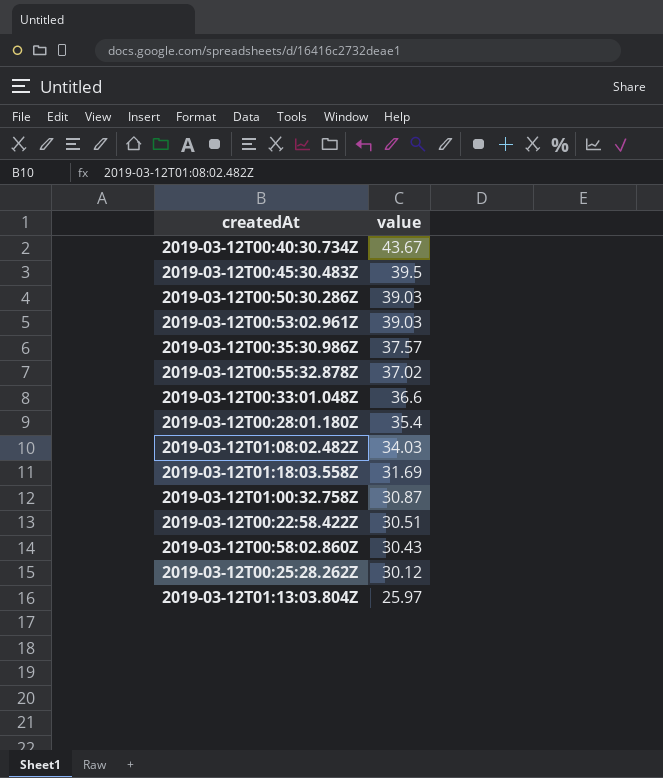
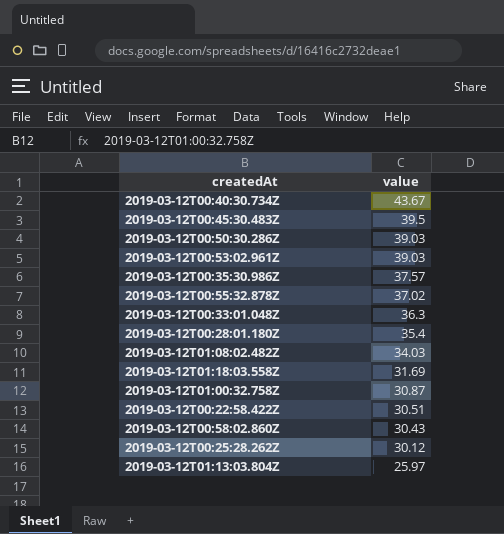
2019-03-12T00:33:01.048Z | value: 36.6 -> 36.3

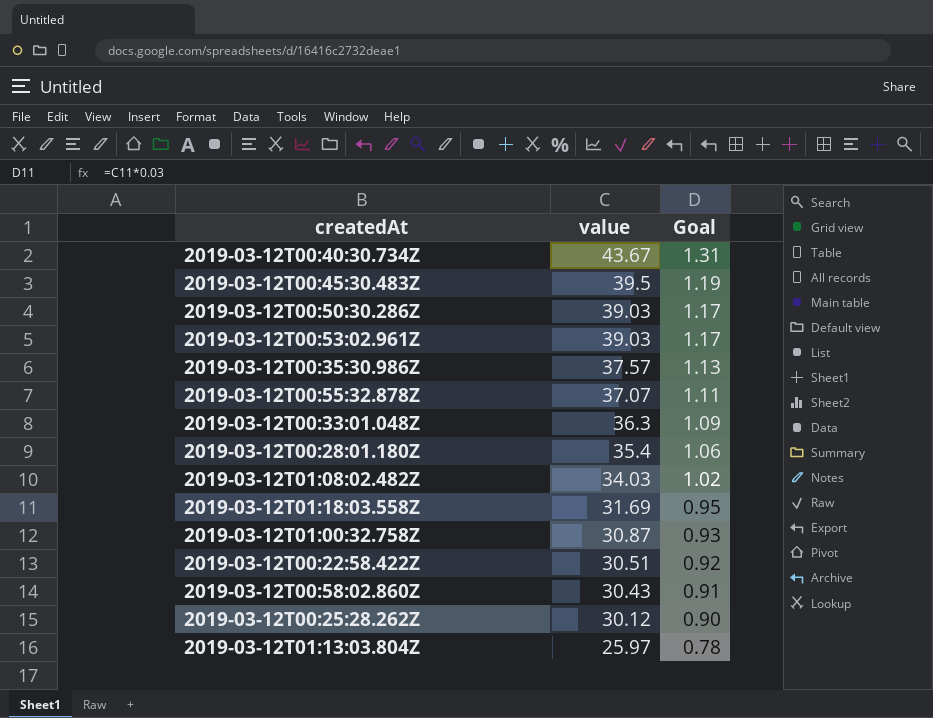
column Goal | formula: none -> [value] * 0.03
2019-03-12T00:55:32.878Z | value: 37.02 -> 37.07

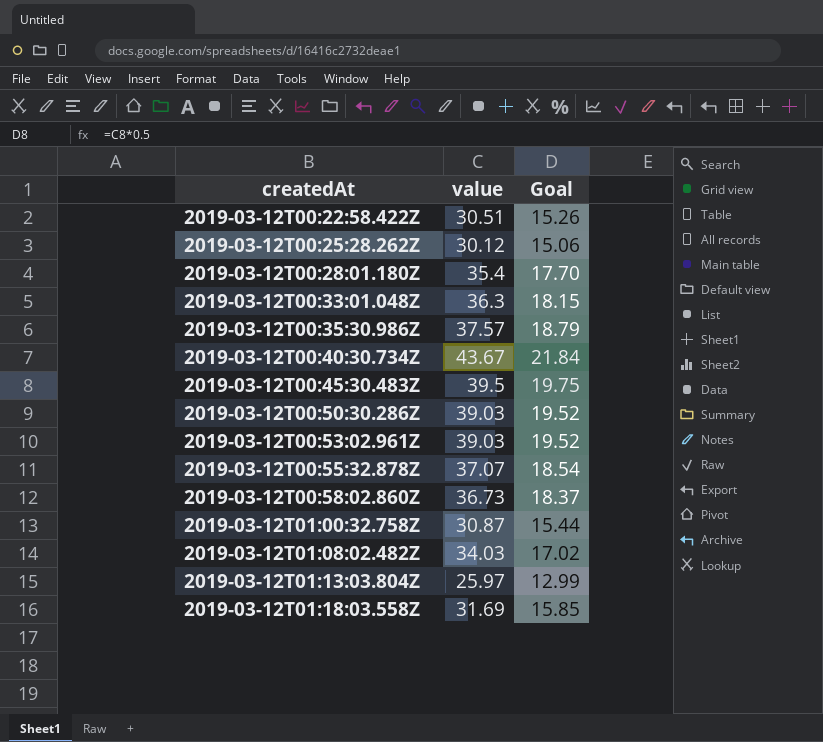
row order: value descending -> createdAt ascending
column Goal | formula: [value] * 0.03 -> [value] * 0.5
2019-03-12T00:58:02.860Z | value: 30.43 -> 36.73

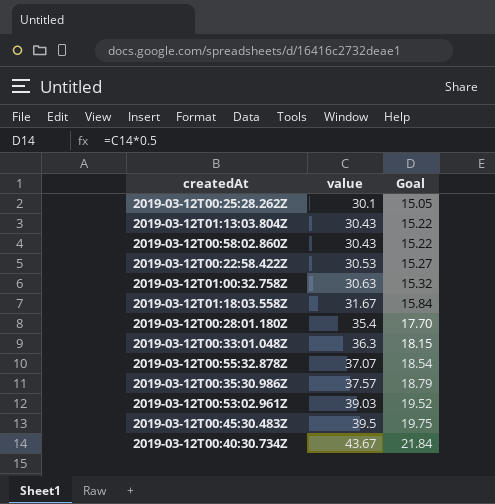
row order: createdAt ascending -> value ascending
row 2019-03-12T00:50:30.286Z: 39.03 | 19.52 -> none
row 2019-03-12T01:08:02.482Z: 34.03 | 17.02 -> none
2019-03-12T00:25:28.262Z | value: 30.12 -> 30.1
2019-03-12T00:25:28.262Z | Goal: 15.06 -> 15.05
2019-03-12T01:13:03.804Z | value: 25.97 -> 30.43
2019-03-12T01:13:03.804Z | Goal: 12.99 -> 15.22
2019-03-12T00:58:02.860Z | value: 36.73 -> 30.43
2019-03-12T00:58:02.860Z | Goal: 18.37 -> 15.22
2019-03-12T00:22:58.422Z | value: 30.51 -> 30.53
2019-03-12T00:22:58.422Z | Goal: 15.26 -> 15.27
2019-03-12T01:00:32.758Z | value: 30.87 -> 30.63
2019-03-12T01:00:32.758Z | Goal: 15.44 -> 15.32
2019-03-12T01:18:03.558Z | value: 31.69 -> 31.67
2019-03-12T01:18:03.558Z | Goal: 15.85 -> 15.84

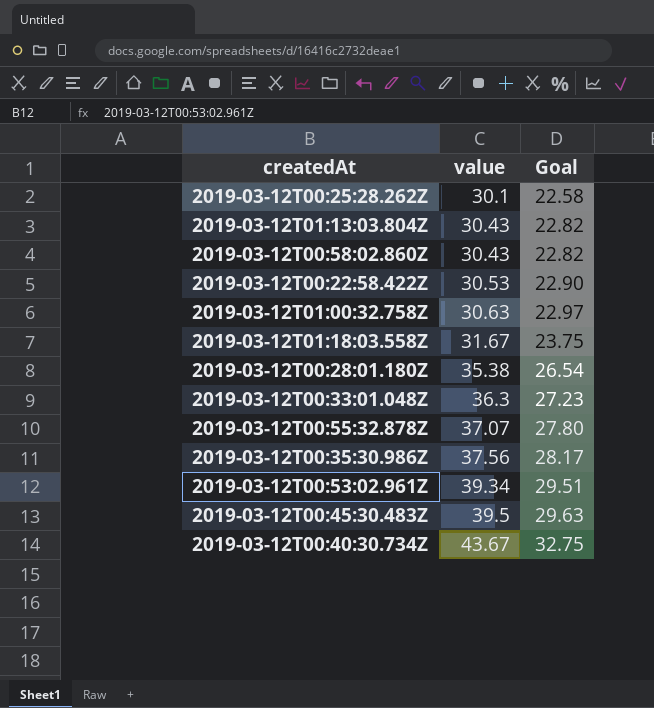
column Goal | formula: [value] * 0.5 -> [value] * 0.75
2019-03-12T00:28:01.180Z | value: 35.4 -> 35.38
2019-03-12T00:35:30.986Z | value: 37.57 -> 37.56
2019-03-12T00:53:02.961Z | value: 39.03 -> 39.34

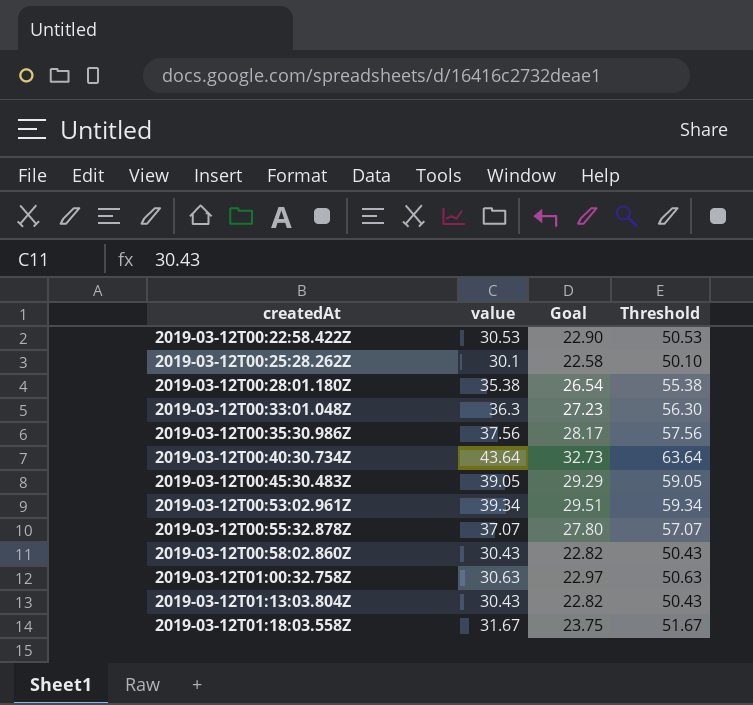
row order: value ascending -> createdAt ascending
column Threshold | formula: none -> [value] + 20
2019-03-12T00:40:30.734Z | value: 43.67 -> 43.64
2019-03-12T00:40:30.734Z | Goal: 32.75 -> 32.73
2019-03-12T00:45:30.483Z | value: 39.5 -> 39.05
2019-03-12T00:45:30.483Z | Goal: 29.63 -> 29.29

